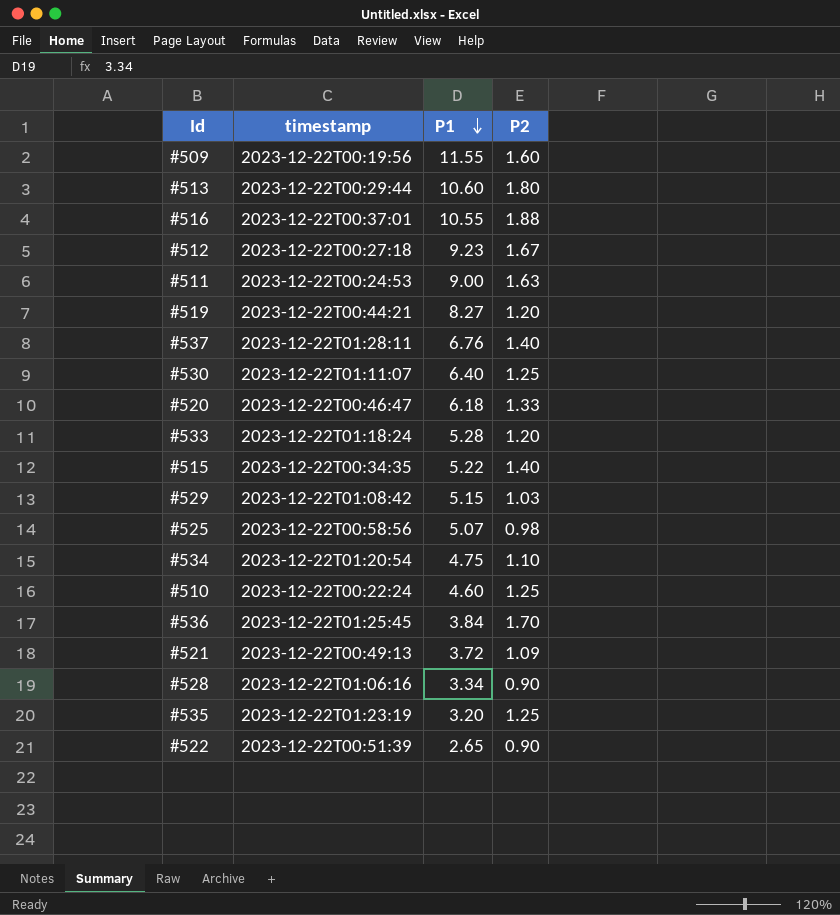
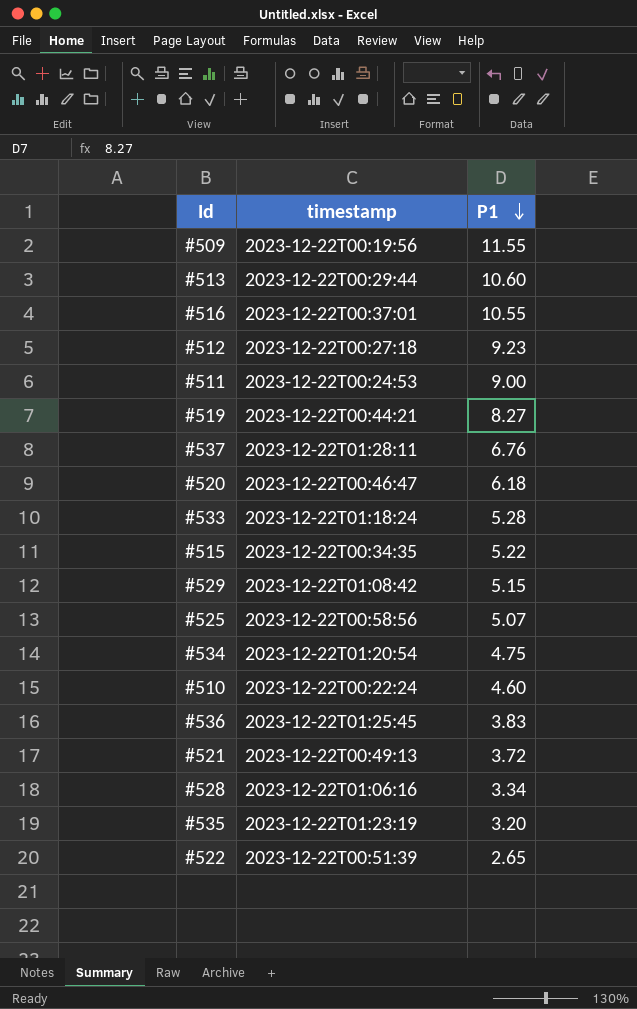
column P2 | position: 4 -> none
row #530: 2023-12-22T01:11:07 | 6.40 | 1.25 -> none
#536 | P1: 3.84 -> 3.83

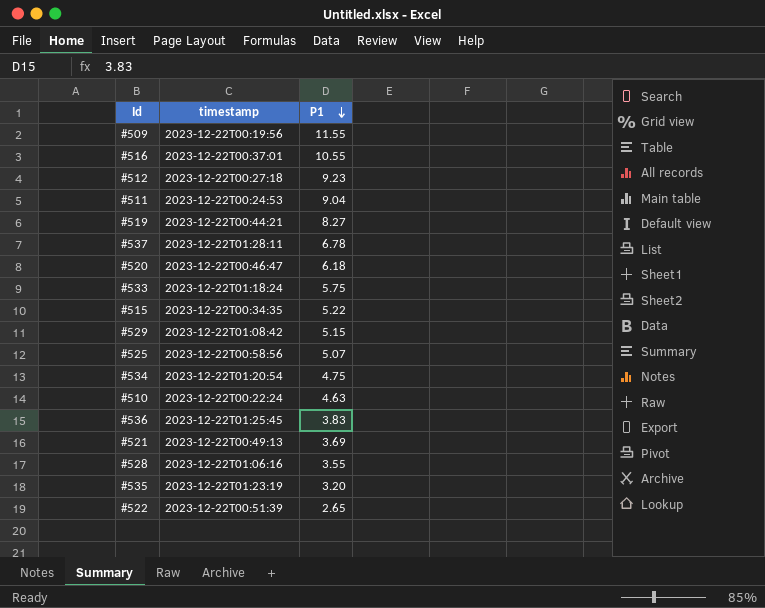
row #513: 2023-12-22T00:29:44 | 10.60 -> none
#511 | P1: 9.00 -> 9.04
#537 | P1: 6.76 -> 6.78
#533 | P1: 5.28 -> 5.75
#510 | P1: 4.60 -> 4.63
#521 | P1: 3.72 -> 3.69
#528 | P1: 3.34 -> 3.55

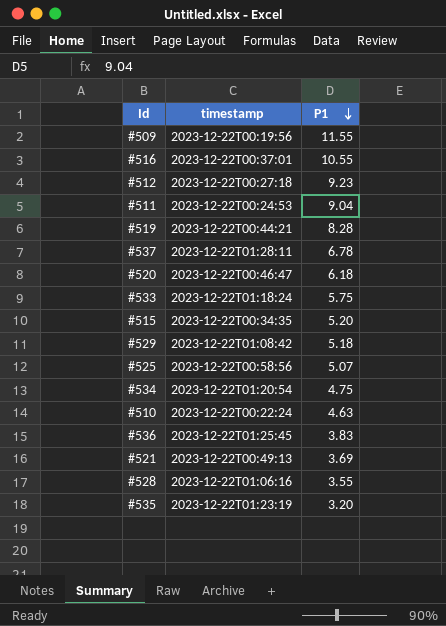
row #522: 2023-12-22T00:51:39 | 2.65 -> none
#519 | P1: 8.27 -> 8.28
#515 | P1: 5.22 -> 5.20
#529 | P1: 5.15 -> 5.18

